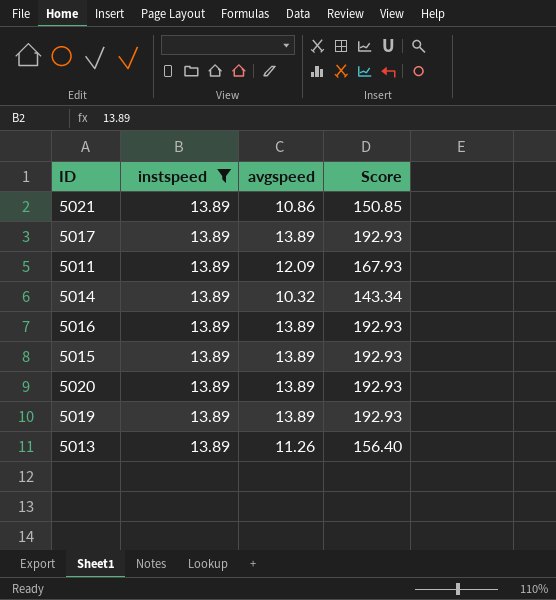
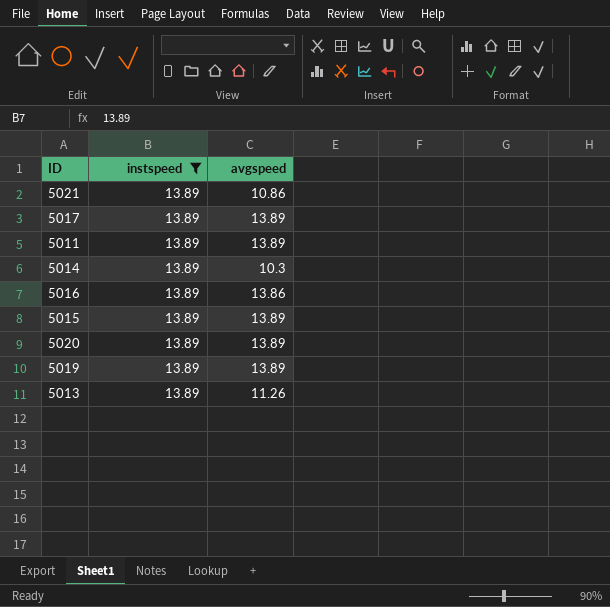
column Score | formula: [instspeed] * [avgspeed] -> none
5011 | avgspeed: 12.09 -> 13.89
5014 | avgspeed: 10.32 -> 10.3
5016 | avgspeed: 13.89 -> 13.86

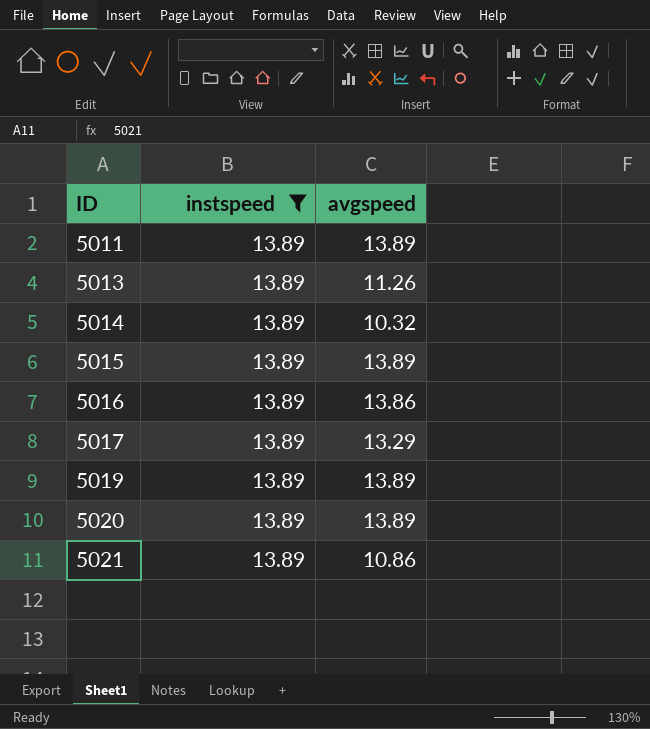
row order: none -> ID ascending
5014 | avgspeed: 10.3 -> 10.32
5017 | avgspeed: 13.89 -> 13.29

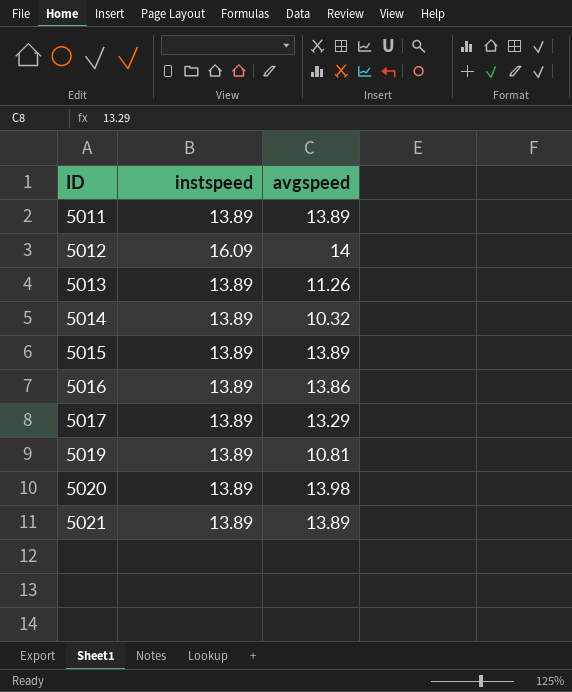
filter: instspeed = 13.89 -> none
5019 | avgspeed: 13.89 -> 10.81
5020 | avgspeed: 13.89 -> 13.98
5021 | avgspeed: 10.86 -> 13.89

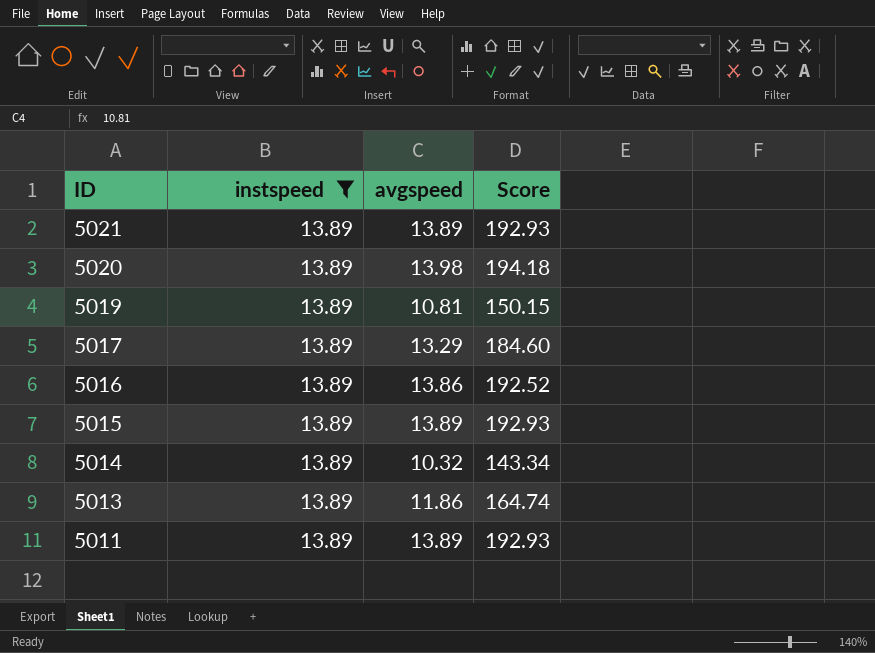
filter: none -> instspeed = 13.89
row order: ID ascending -> ID descending
column Score | formula: none -> [instspeed] * [avgspeed]
5013 | avgspeed: 11.26 -> 11.86

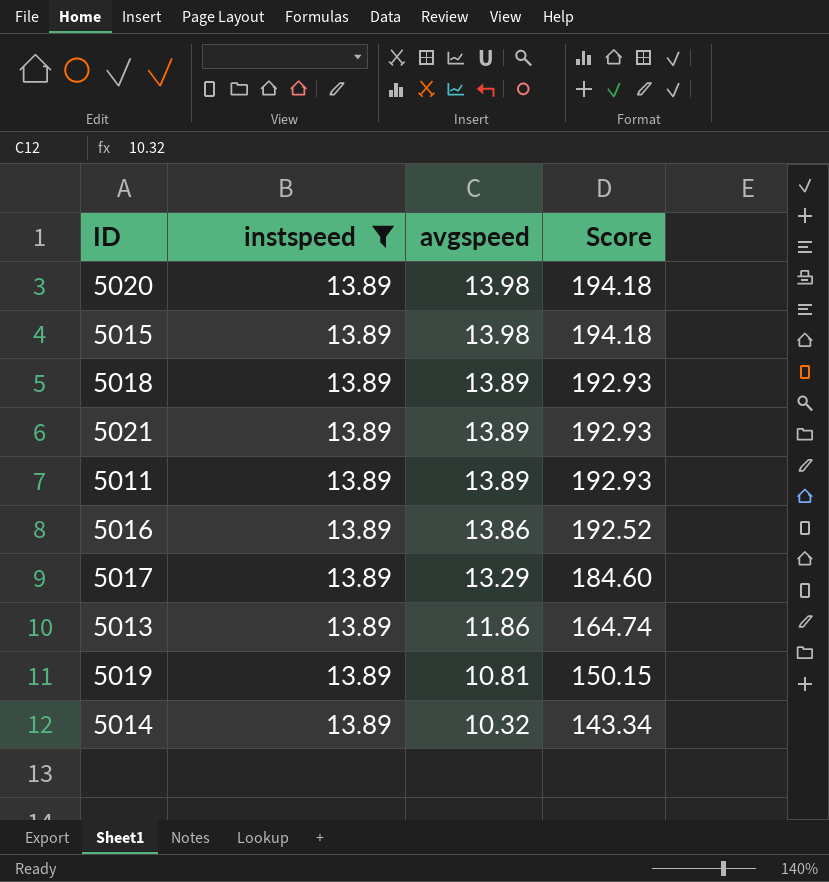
row order: ID descending -> avgspeed descending
5015 | avgspeed: 13.89 -> 13.98
5015 | Score: 192.93 -> 194.18
row 5018: none -> 13.89 | 13.89 | 192.93

